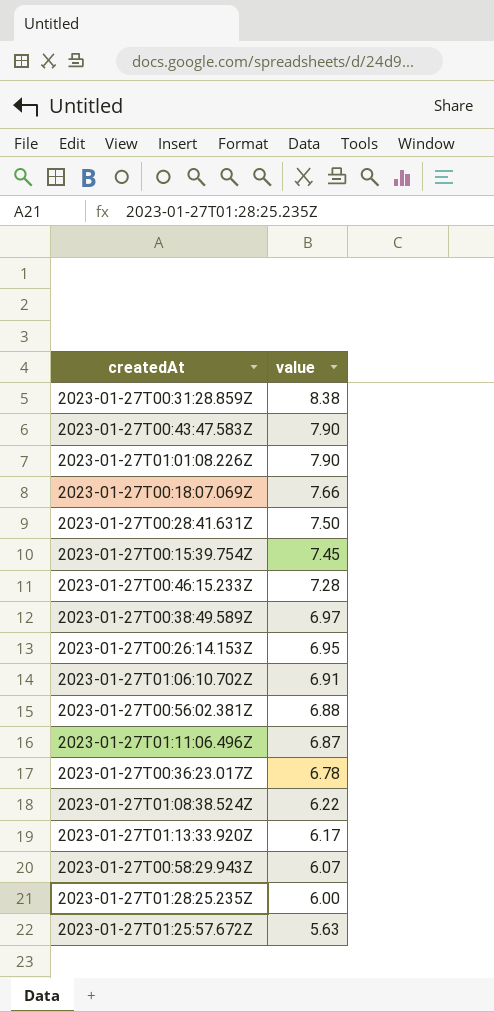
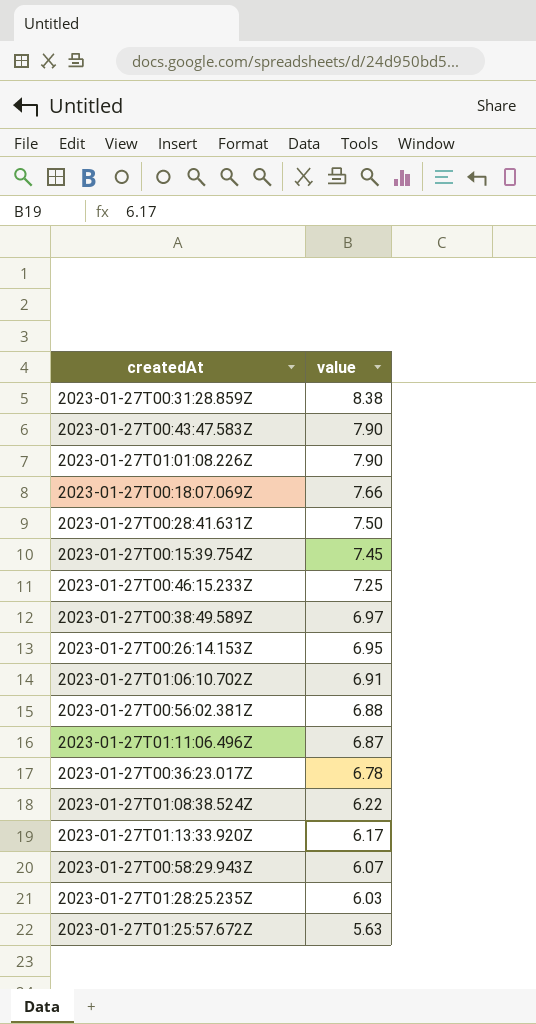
2023-01-27T00:46:15.233Z | value: 7.28 -> 7.25
2023-01-27T01:28:25.235Z | value: 6.00 -> 6.03

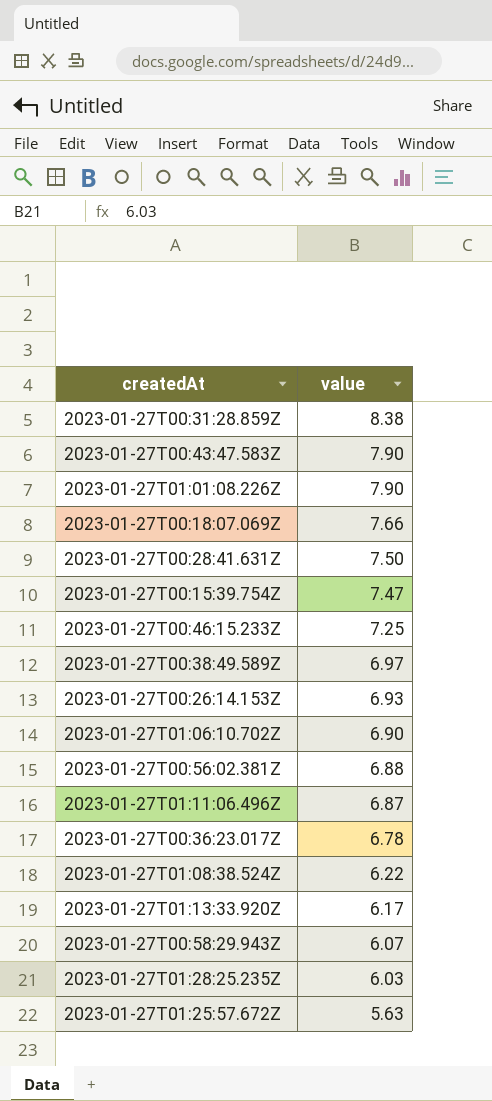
2023-01-27T00:15:39.754Z | value: 7.45 -> 7.47
2023-01-27T00:26:14.153Z | value: 6.95 -> 6.93
2023-01-27T01:06:10.702Z | value: 6.91 -> 6.90

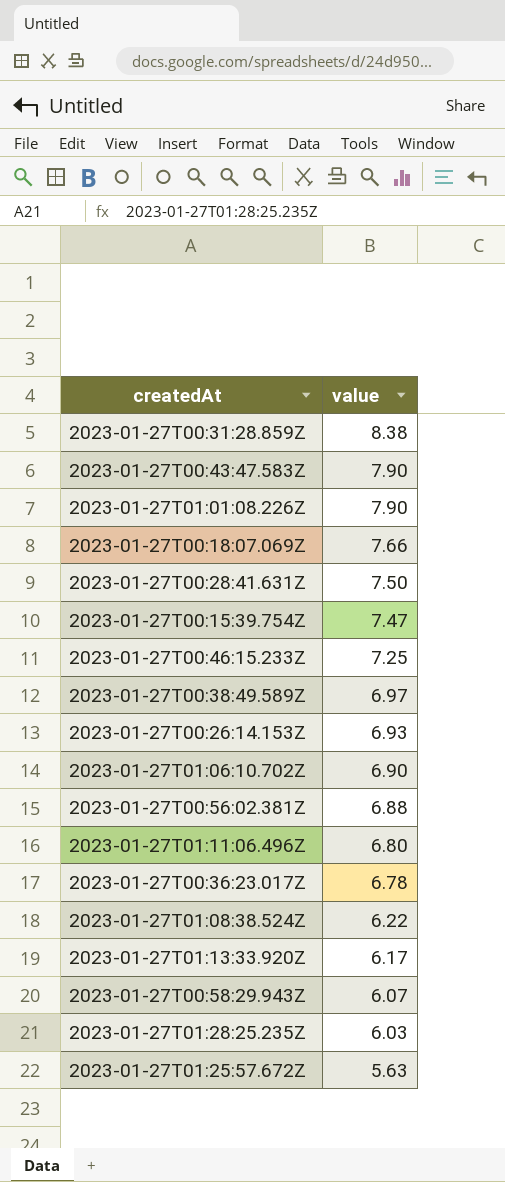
2023-01-27T01:11:06.496Z | value: 6.87 -> 6.80

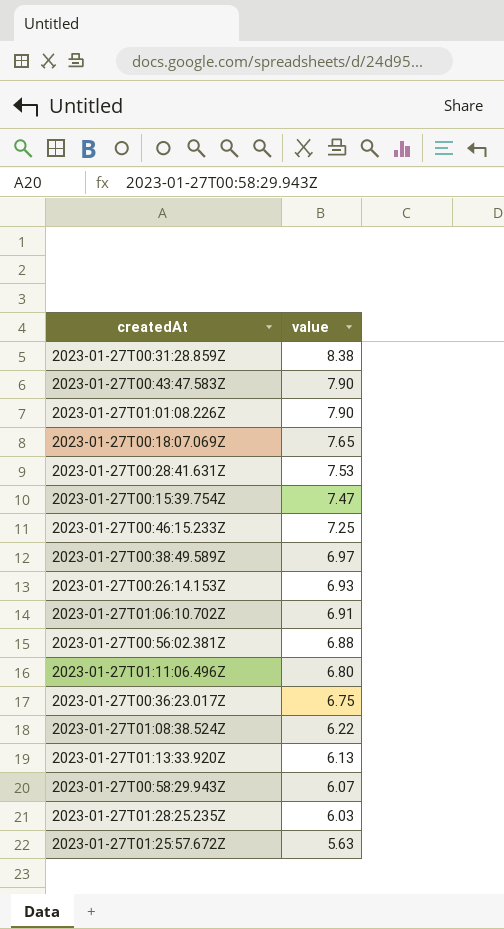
2023-01-27T00:18:07.069Z | value: 7.66 -> 7.65
2023-01-27T00:28:41.631Z | value: 7.50 -> 7.53
2023-01-27T01:06:10.702Z | value: 6.90 -> 6.91
2023-01-27T00:36:23.017Z | value: 6.78 -> 6.75
2023-01-27T01:13:33.920Z | value: 6.17 -> 6.13

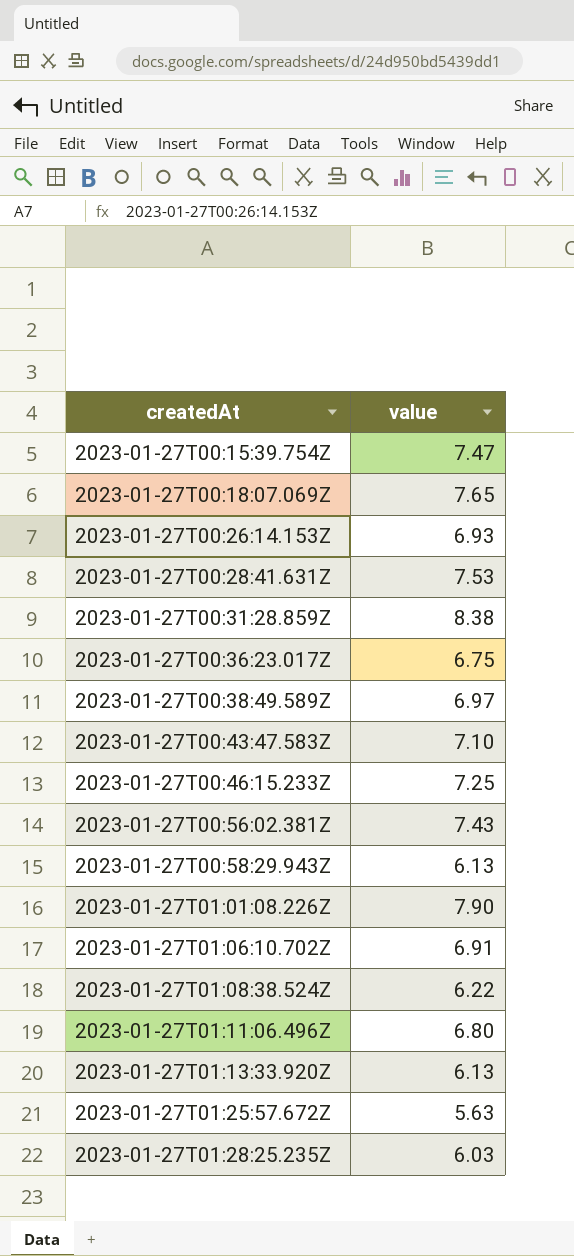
row order: value descending -> createdAt ascending
2023-01-27T00:43:47.583Z | value: 7.90 -> 7.10
2023-01-27T00:56:02.381Z | value: 6.88 -> 7.43
2023-01-27T00:58:29.943Z | value: 6.07 -> 6.13

